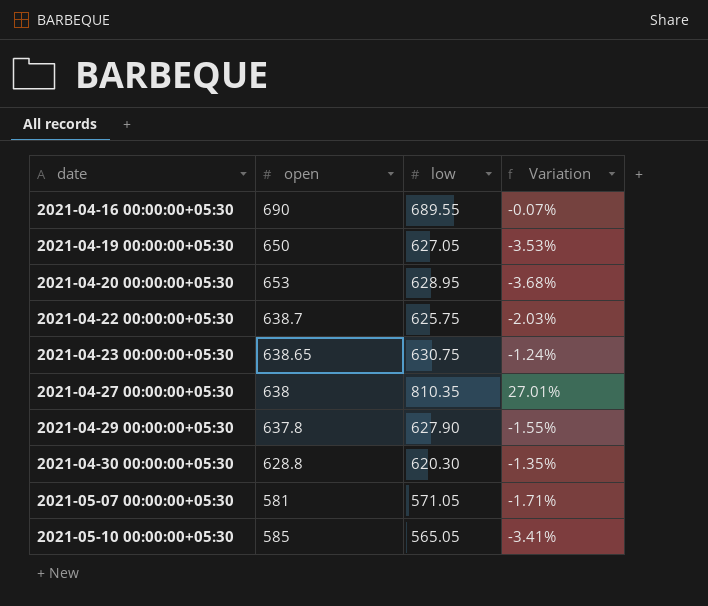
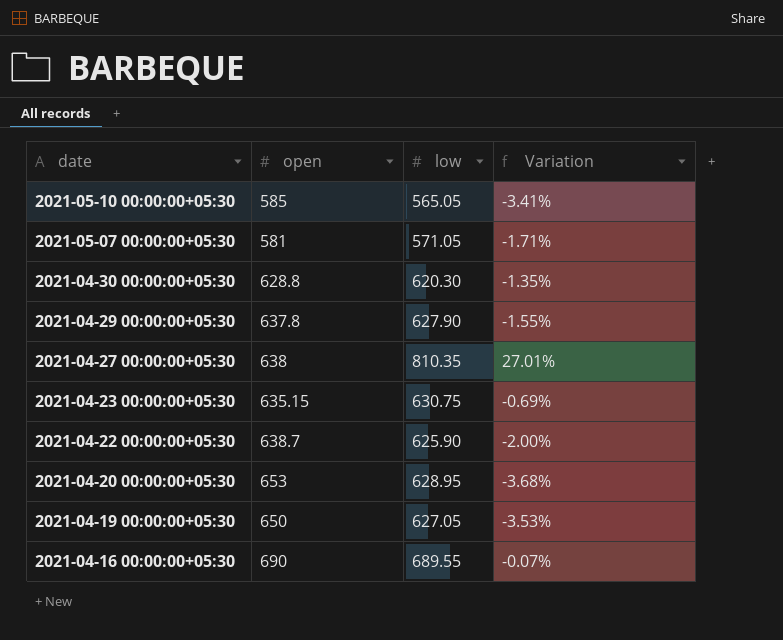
row order: date ascending -> date descending
2021-04-23 00:00:00+05:30 | open: 638.65 -> 635.15
2021-04-23 00:00:00+05:30 | Variation: -1.24% -> -0.69%
2021-04-22 00:00:00+05:30 | low: 625.75 -> 625.90
2021-04-22 00:00:00+05:30 | Variation: -2.03% -> -2.00%

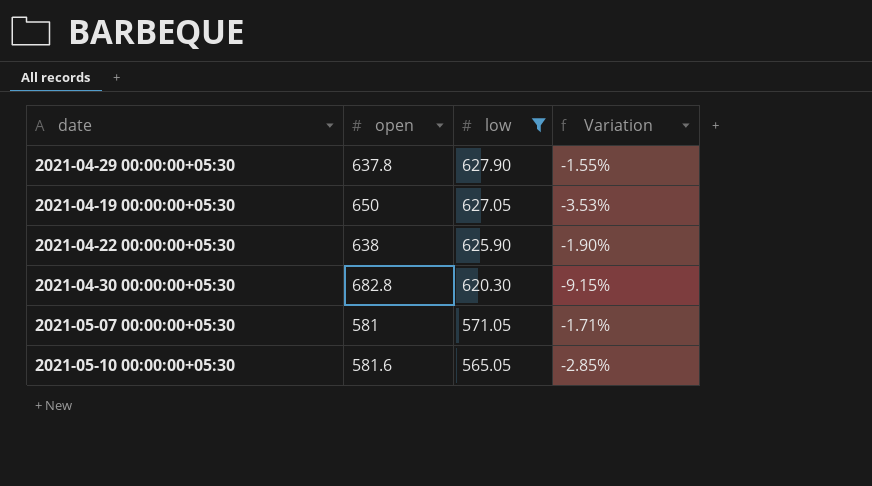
filter: none -> low <= 627.90
row order: date descending -> low descending
2021-04-22 00:00:00+05:30 | open: 638.7 -> 638
2021-04-22 00:00:00+05:30 | Variation: -2.00% -> -1.90%
2021-04-30 00:00:00+05:30 | open: 628.8 -> 682.8
2021-04-30 00:00:00+05:30 | Variation: -1.35% -> -9.15%
2021-05-10 00:00:00+05:30 | open: 585 -> 581.6
2021-05-10 00:00:00+05:30 | Variation: -3.41% -> -2.85%

